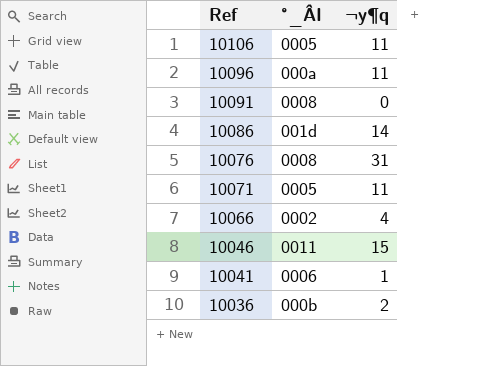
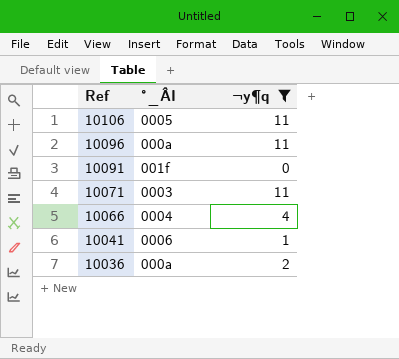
filter: none -> ¬y¶q <= 11
10091 | °_ÂI: 0008 -> 001f
10071 | °_ÂI: 0005 -> 0003
10066 | °_ÂI: 0002 -> 0004
10036 | °_ÂI: 000b -> 000a

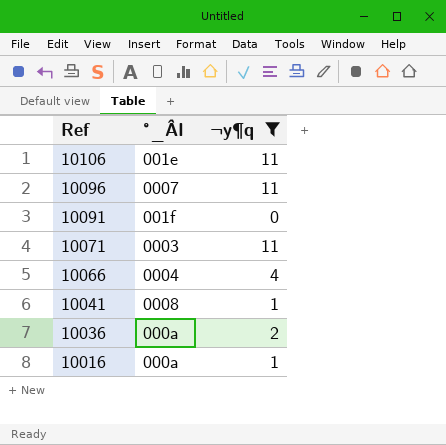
10106 | °_ÂI: 0005 -> 001e
10096 | °_ÂI: 000a -> 0007
10041 | °_ÂI: 0006 -> 0008
row 10016: none -> 000a | 1

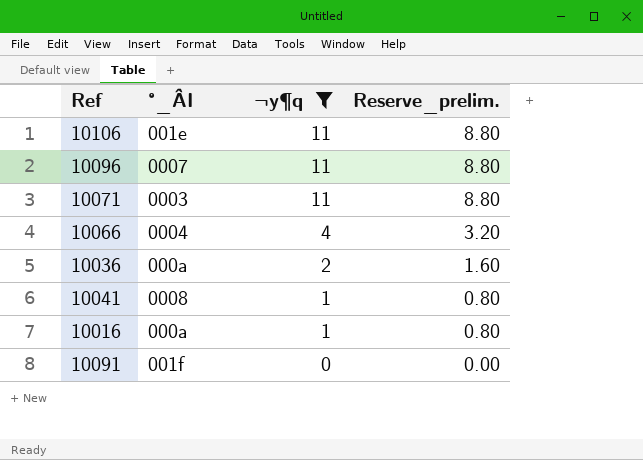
row order: Ref descending -> ¬y¶q descending
column Reserve_prelim. | formula: none -> [¬y¶q] * 0.8

